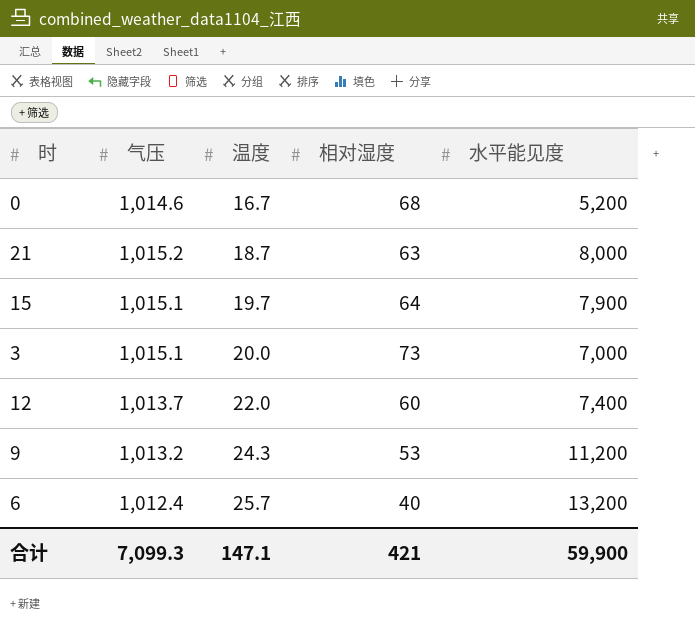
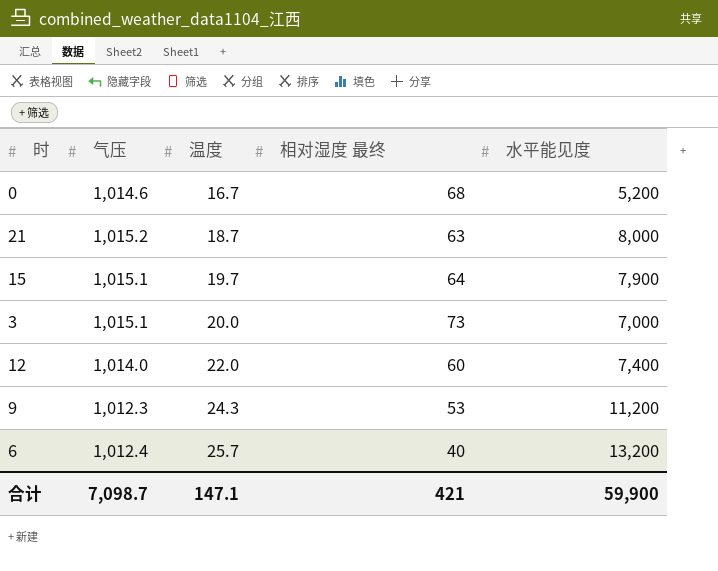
column name: 相对湿度 -> 相对湿度 最终
12 | 气压: 1,013.7 -> 1,014.0
9 | 气压: 1,013.2 -> 1,012.3
合计 | 气压: 7,099.3 -> 7,098.7

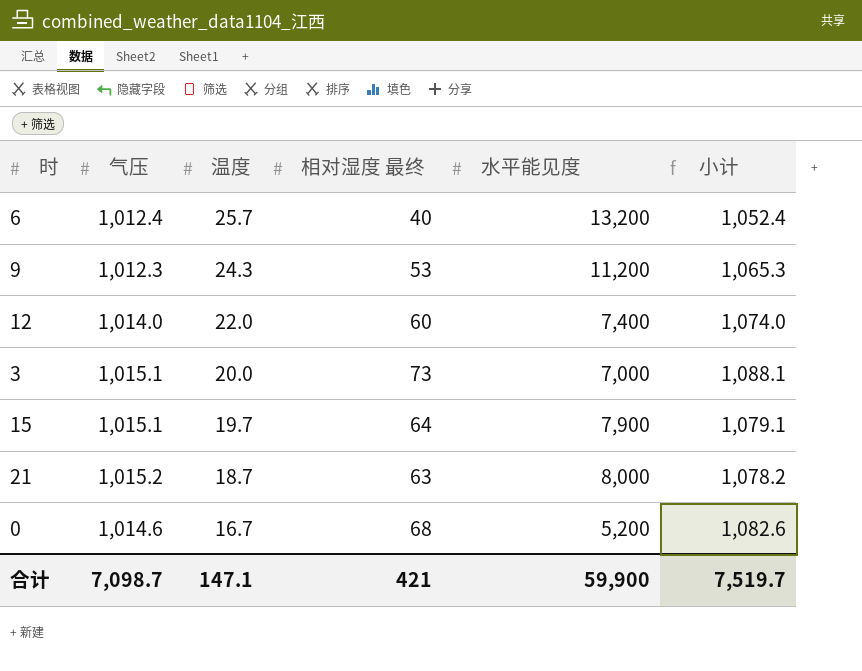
row order: 温度 ascending -> 温度 descending
column 小计 | formula: none -> [气压] + [相对湿度 最终]

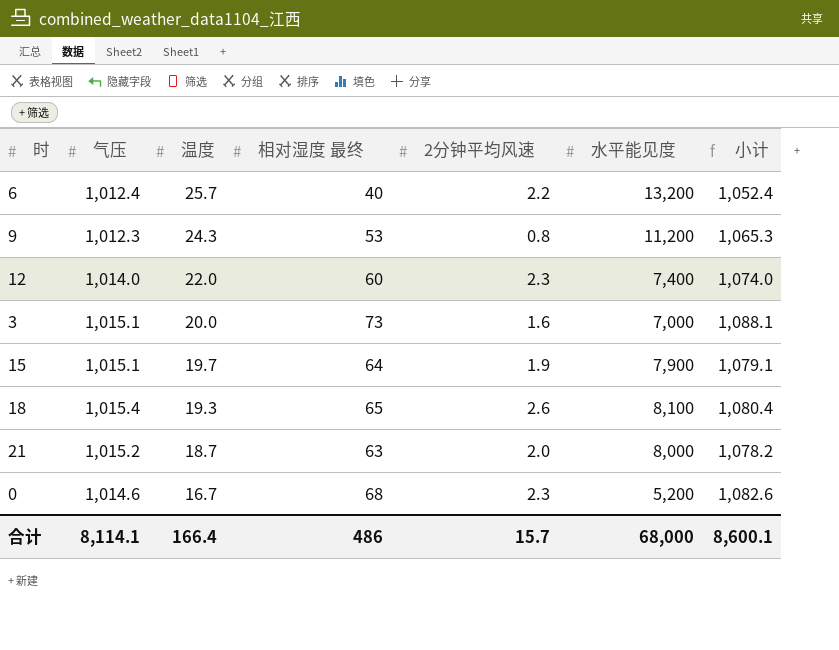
column 2分钟平均风速 | position: none -> 5
row 18: none -> 1,015.4 | 19.3 | 65 | 2.6 | 8,100 | 1,080.4
合计 | 气压: 7,098.7 -> 8,114.1
合计 | 温度: 147.1 -> 166.4
合计 | 相对湿度 最终: 421 -> 486
合计 | 水平能见度: 59,900 -> 68,000
合计 | 小计: 7,519.7 -> 8,600.1

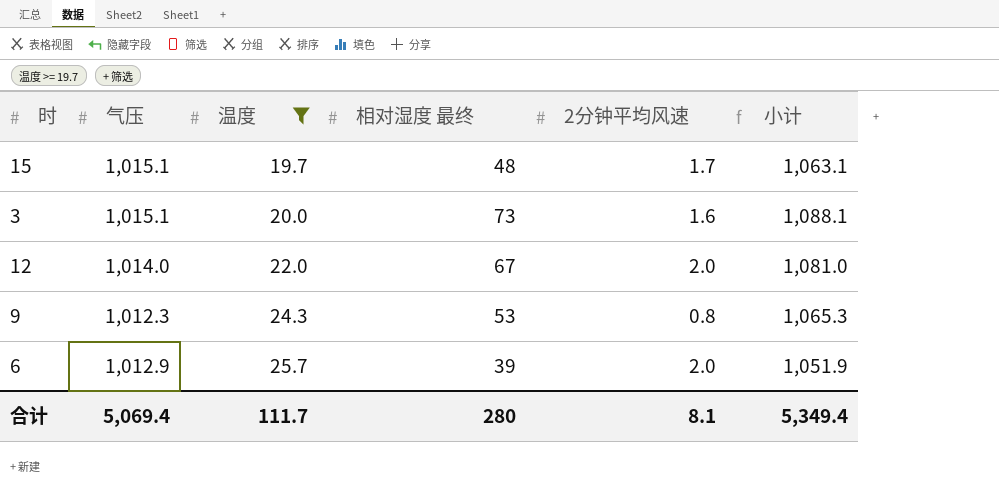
filter: none -> 温度 >= 19.7
row order: 温度 descending -> 温度 ascending
column 水平能见度 | position: 6 -> none
15 | 相对湿度 最终: 64 -> 48
15 | 2分钟平均风速: 1.9 -> 1.7
15 | 小计: 1,079.1 -> 1,063.1
12 | 相对湿度 最终: 60 -> 67
12 | 2分钟平均风速: 2.3 -> 2.0
12 | 小计: 1,074.0 -> 1,081.0
6 | 气压: 1,012.4 -> 1,012.9
6 | 相对湿度 最终: 40 -> 39
6 | 2分钟平均风速: 2.2 -> 2.0
6 | 小计: 1,052.4 -> 1,051.9
合计 | 气压: 8,114.1 -> 5,069.4
合计 | 温度: 166.4 -> 111.7
合计 | 相对湿度 最终: 486 -> 280
合计 | 2分钟平均风速: 15.7 -> 8.1
合计 | 小计: 8,600.1 -> 5,349.4

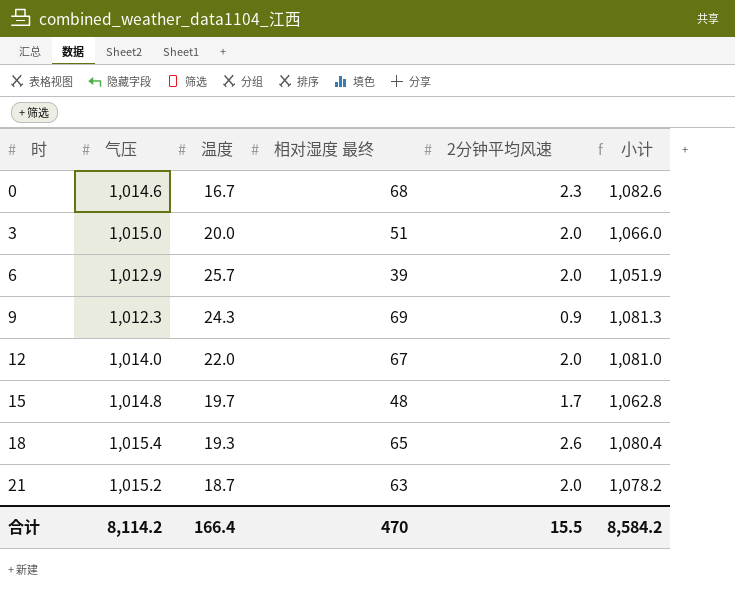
filter: 温度 >= 19.7 -> none
row order: 温度 ascending -> 时 ascending
3 | 气压: 1,015.1 -> 1,015.0
3 | 相对湿度 最终: 73 -> 51
3 | 2分钟平均风速: 1.6 -> 2.0
3 | 小计: 1,088.1 -> 1,066.0
9 | 相对湿度 最终: 53 -> 69
9 | 2分钟平均风速: 0.8 -> 0.9
9 | 小计: 1,065.3 -> 1,081.3
15 | 气压: 1,015.1 -> 1,014.8
15 | 小计: 1,063.1 -> 1,062.8
合计 | 气压: 5,069.4 -> 8,114.2
合计 | 温度: 111.7 -> 166.4
合计 | 相对湿度 最终: 280 -> 470
合计 | 2分钟平均风速: 8.1 -> 15.5
合计 | 小计: 5,349.4 -> 8,584.2

